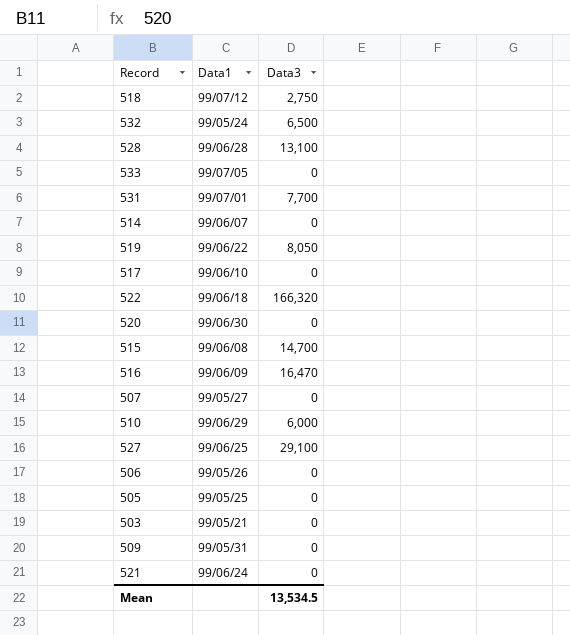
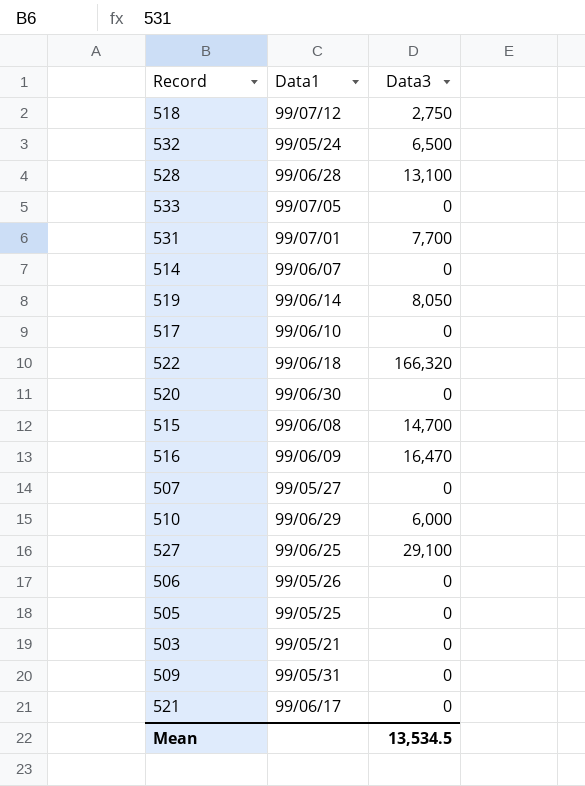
519 | Data1: 99/06/22 -> 99/06/14
521 | Data1: 99/06/24 -> 99/06/17

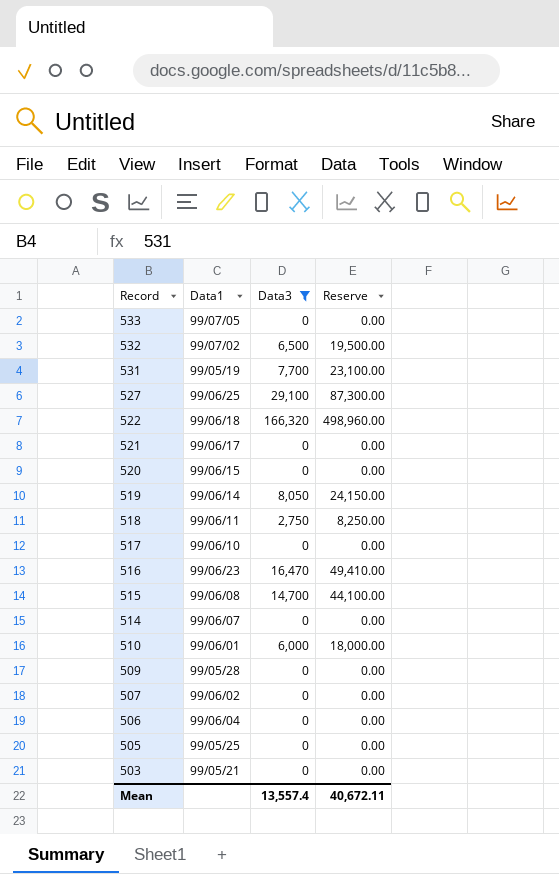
filter: none -> Data3 != 13,100
row order: none -> Record descending
column Reserve | formula: none -> [Data3] * 3
532 | Data1: 99/05/24 -> 99/07/02
531 | Data1: 99/07/01 -> 99/05/19
520 | Data1: 99/06/30 -> 99/06/15
518 | Data1: 99/07/12 -> 99/06/11
516 | Data1: 99/06/09 -> 99/06/23
510 | Data1: 99/06/29 -> 99/06/01
509 | Data1: 99/05/31 -> 99/05/28
507 | Data1: 99/05/27 -> 99/06/02
506 | Data1: 99/05/26 -> 99/06/04
Mean | Data3: 13,534.5 -> 13,557.4

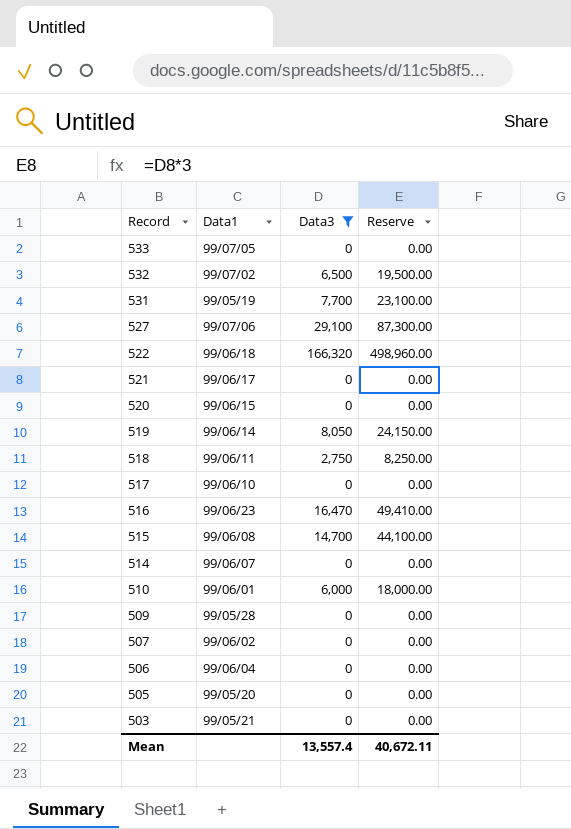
527 | Data1: 99/06/25 -> 99/07/06
505 | Data1: 99/05/25 -> 99/05/20

